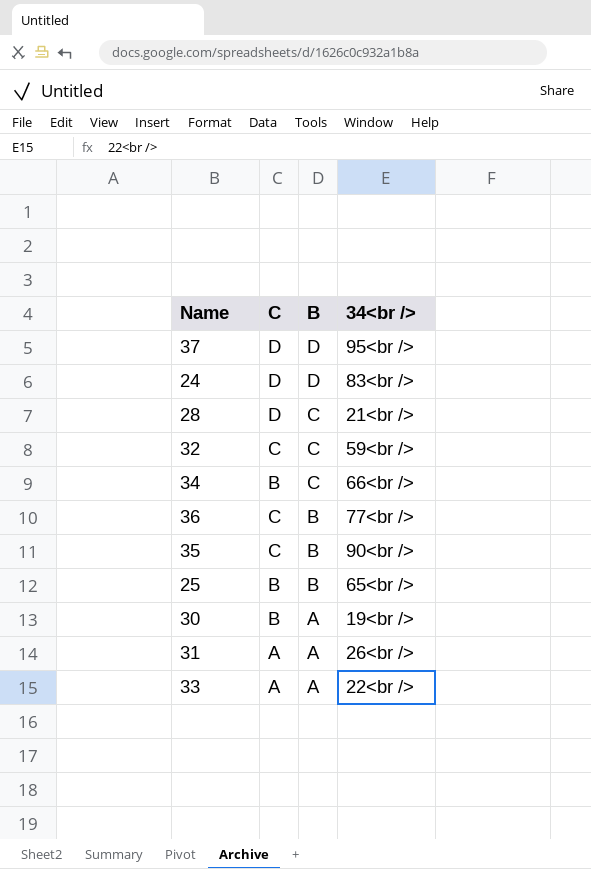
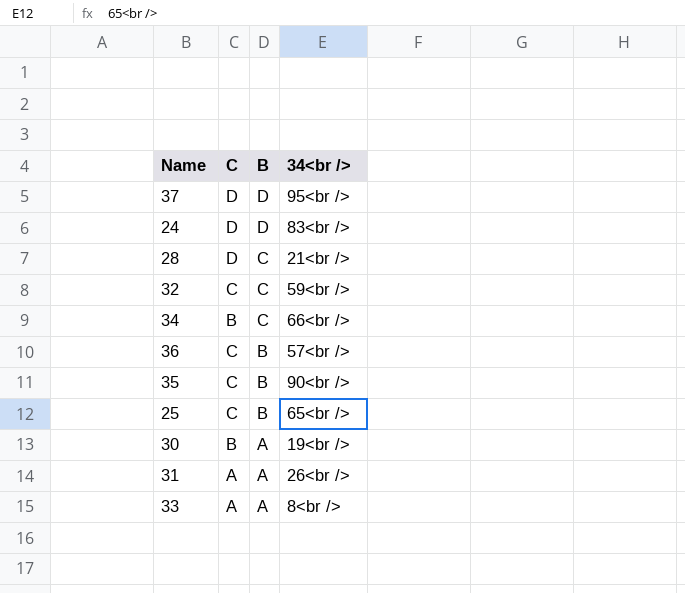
36 | 34<br />: 77<br /> -> 57<br />
25 | C: B -> C
33 | 34<br />: 22<br /> -> 8<br />

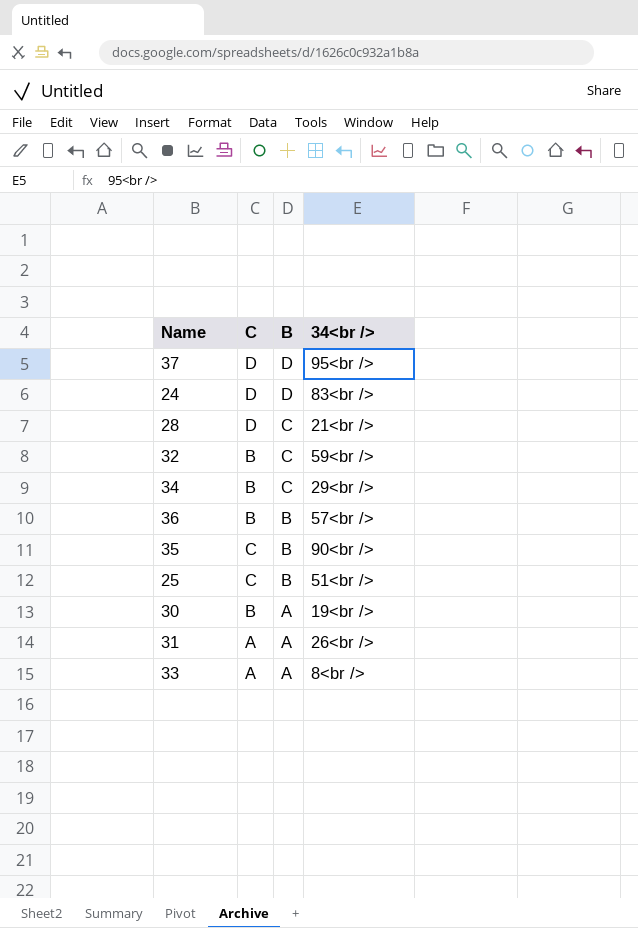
32 | C: C -> B
34 | 34<br />: 66<br /> -> 29<br />
36 | C: C -> B
25 | 34<br />: 65<br /> -> 51<br />

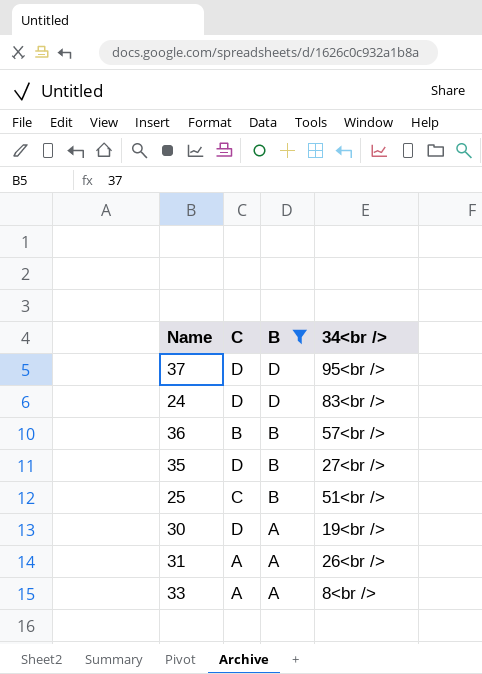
filter: none -> B != C
35 | C: C -> D
35 | 34<br />: 90<br /> -> 27<br />
30 | C: B -> D

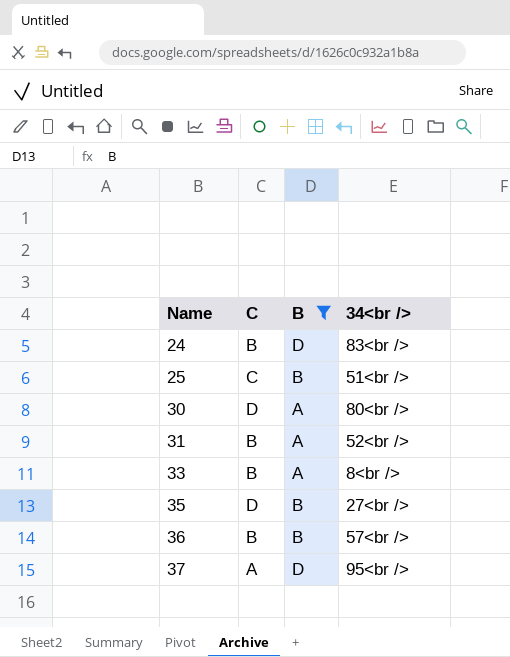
row order: B descending -> Name ascending
24 | C: D -> B
30 | 34<br />: 19<br /> -> 80<br />
31 | C: A -> B
31 | 34<br />: 26<br /> -> 52<br />
33 | C: A -> B
37 | C: D -> A

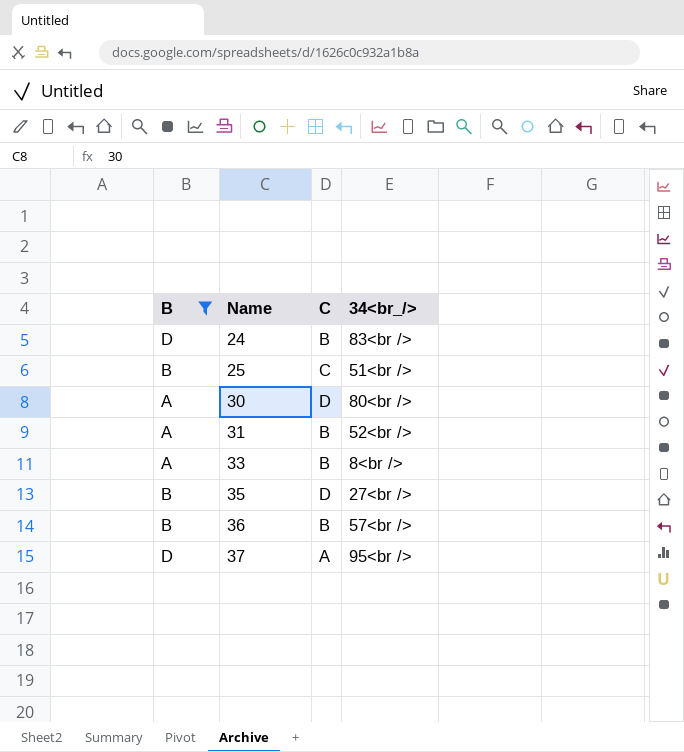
column B | position: 3 -> 1
column name: 34<br /> -> 34<br_/>

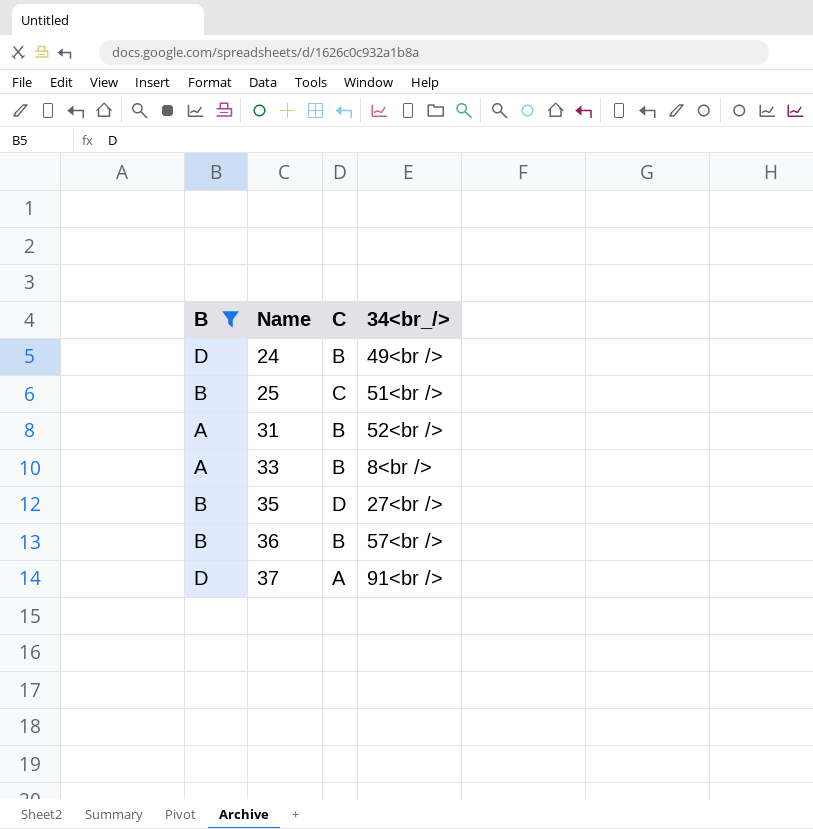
row 30: A | D | 80<br /> -> none
24 | 34<br_/>: 83<br /> -> 49<br />
37 | 34<br_/>: 95<br /> -> 91<br />

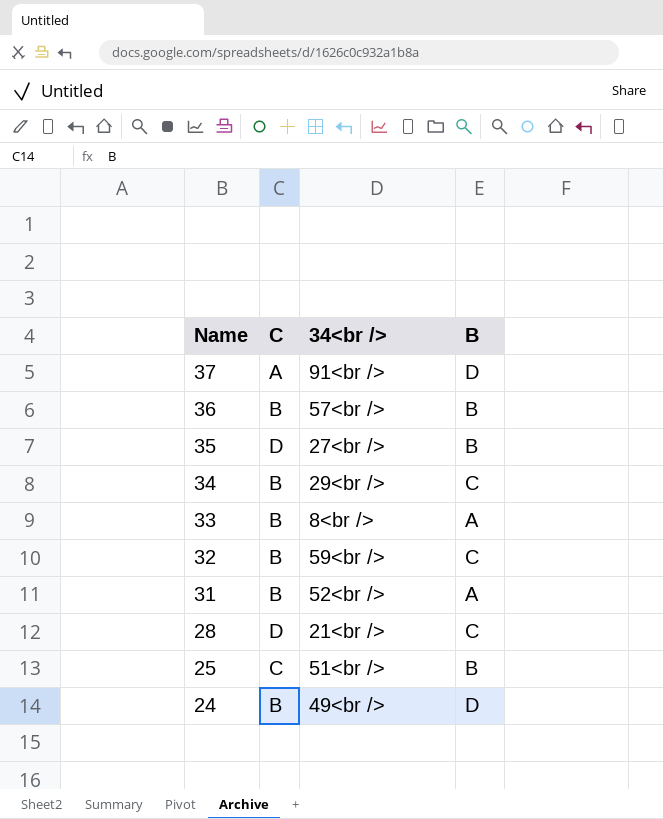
filter: B != C -> none
row order: Name ascending -> Name descending
column name: 34<br_/> -> 34<br />
column B | position: 1 -> 4

